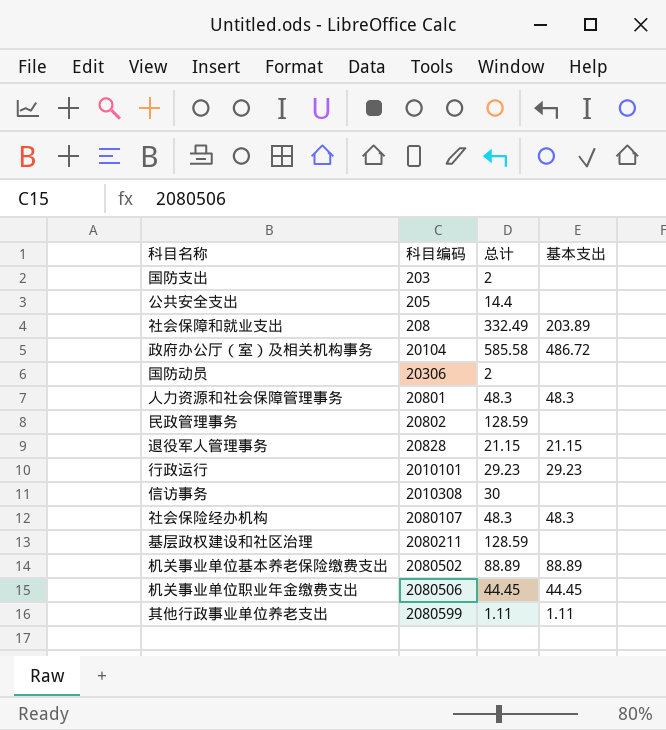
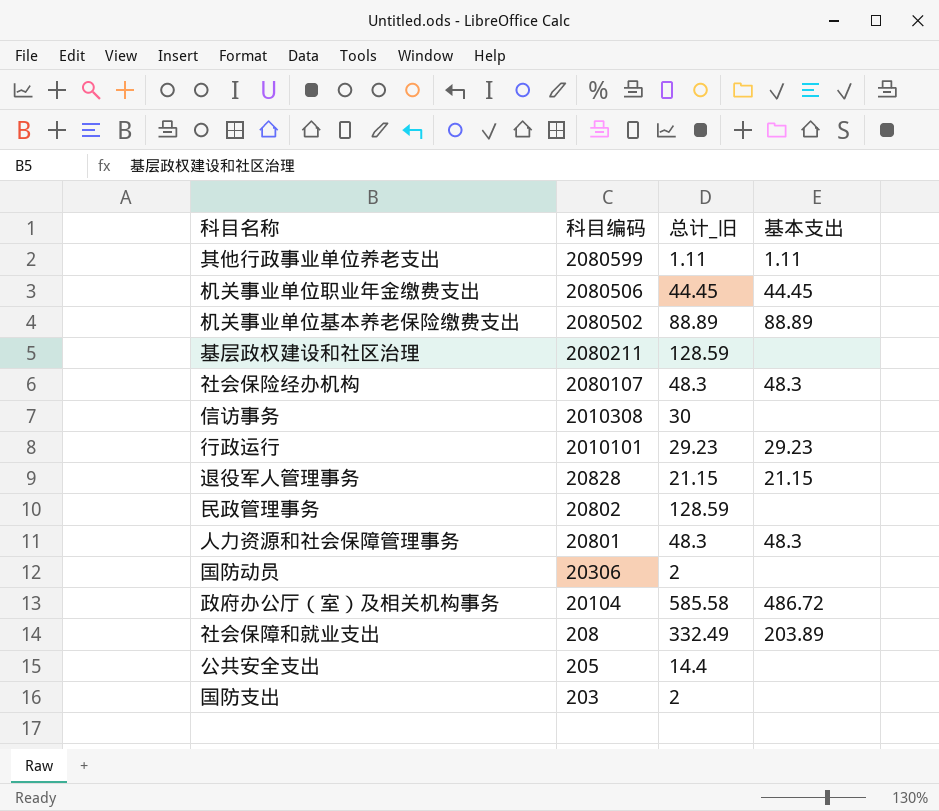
row order: 科目编码 ascending -> 科目编码 descending
column name: 总计 -> 总计_旧

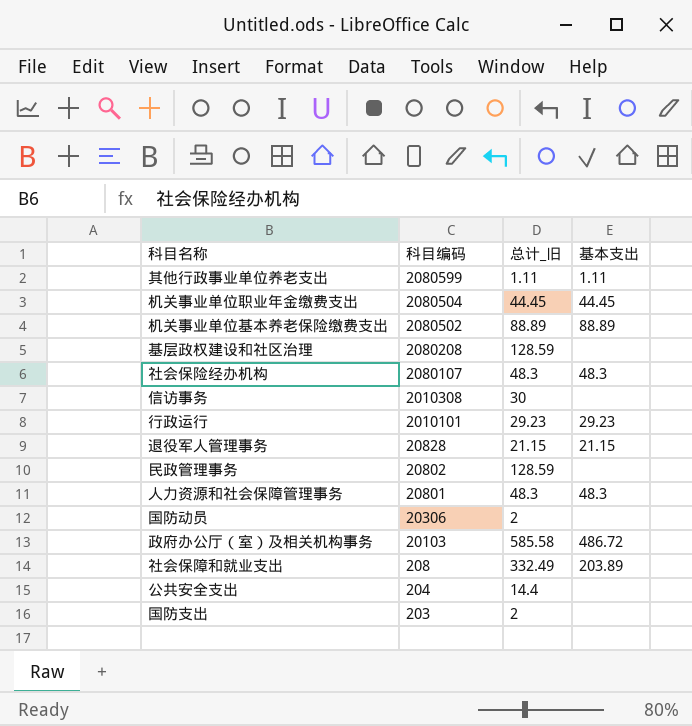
机关事业单位职业年金缴费支出 | 科目编码: 2080506 -> 2080504
基层政权建设和社区治理 | 科目编码: 2080211 -> 2080208
政府办公厅（室）及相关机构事务 | 科目编码: 20104 -> 20103
公共安全支出 | 科目编码: 205 -> 204

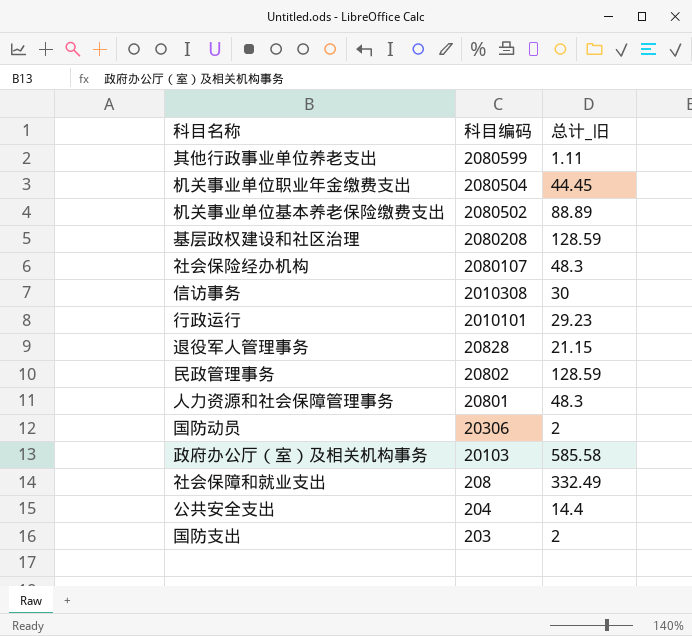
column 基本支出 | position: 4 -> none

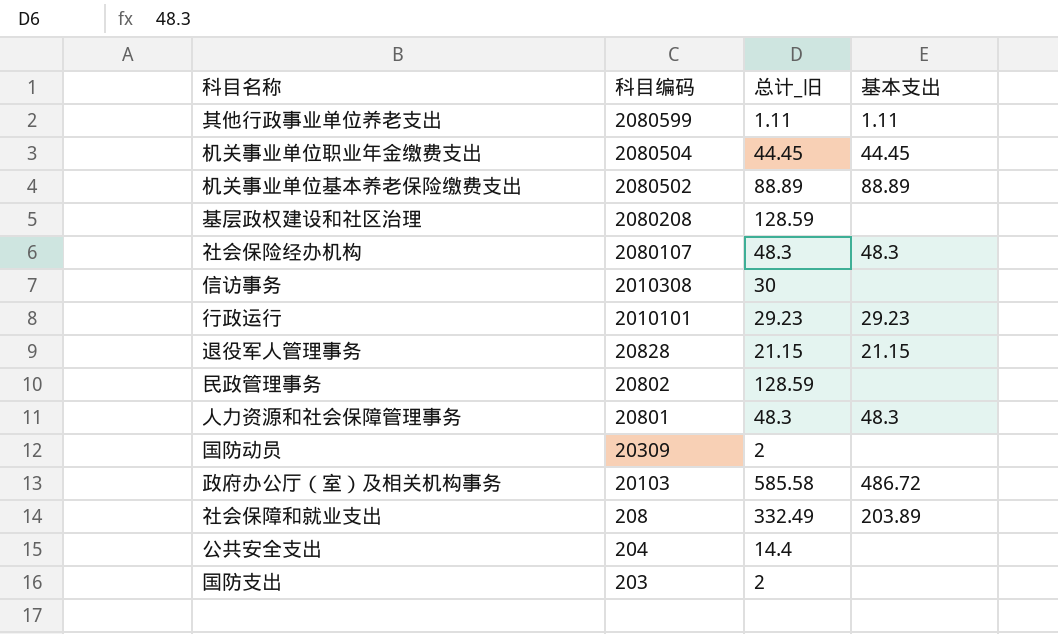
column 基本支出 | position: none -> 4
国防动员 | 科目编码: 20306 -> 20309

